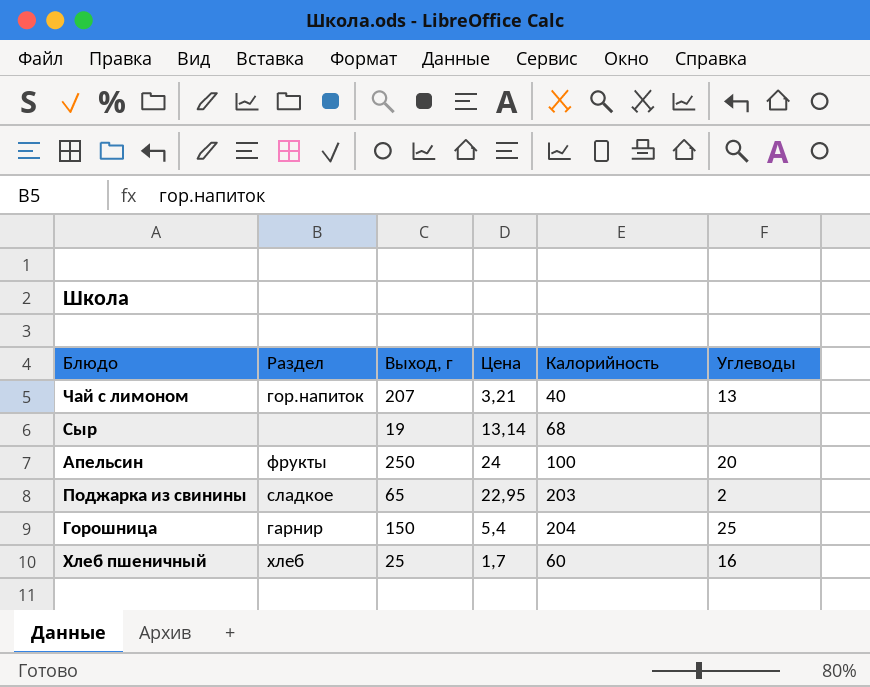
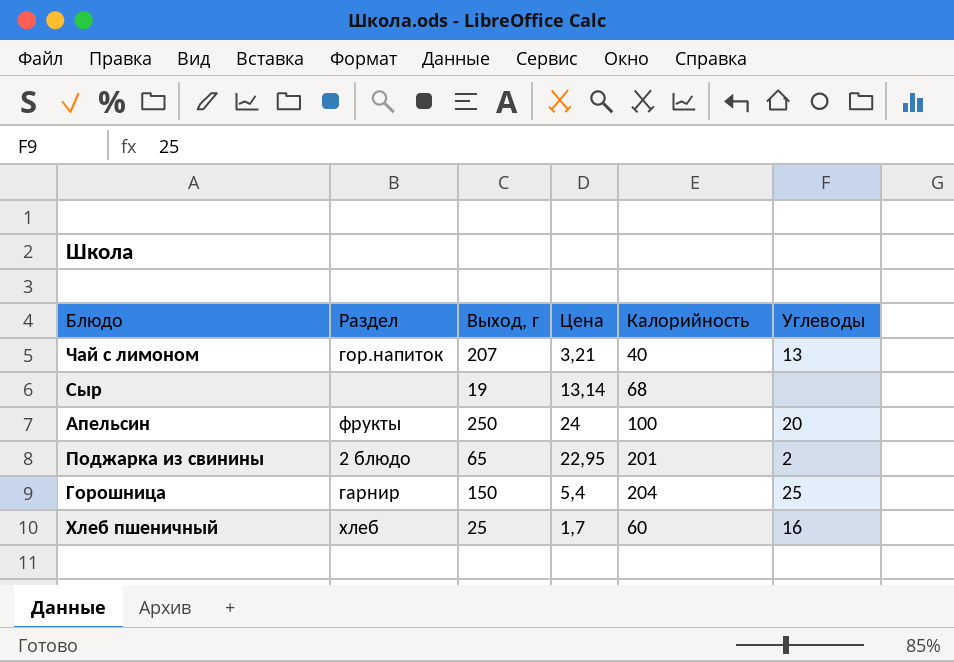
Поджарка из свинины | Раздел: сладкое -> 2 блюдо
Поджарка из свинины | Калорийность: 203 -> 201

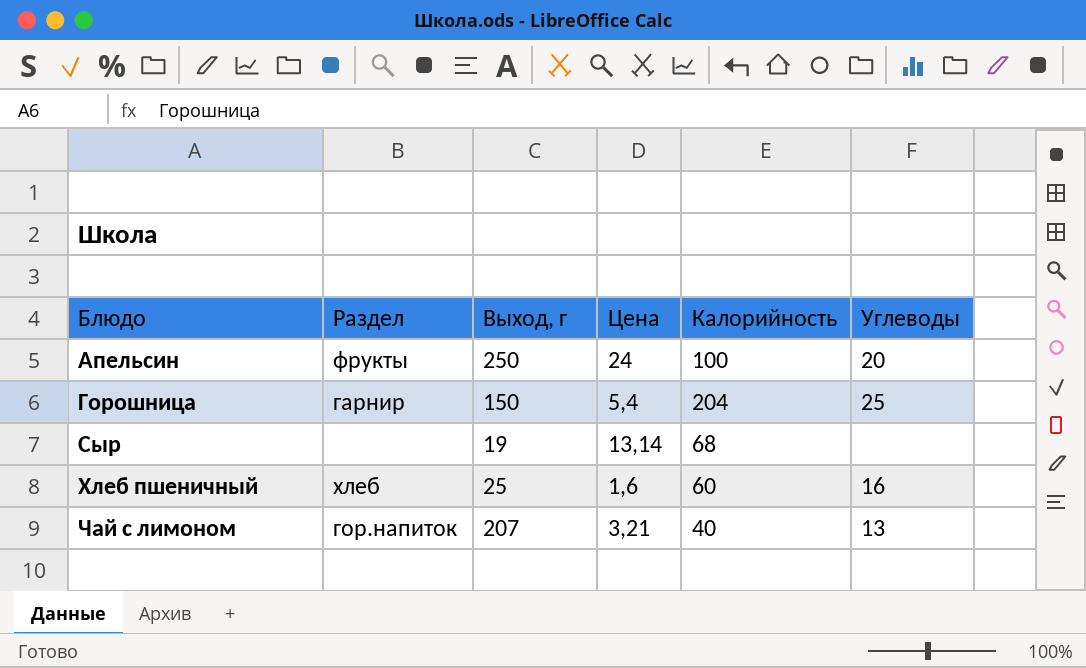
row order: none -> Блюдо ascending
row Поджарка из свинины: 2 блюдо | 65 | 22,95 | 201 | 2 -> none
Хлеб пшеничный | Цена: 1,7 -> 1,6

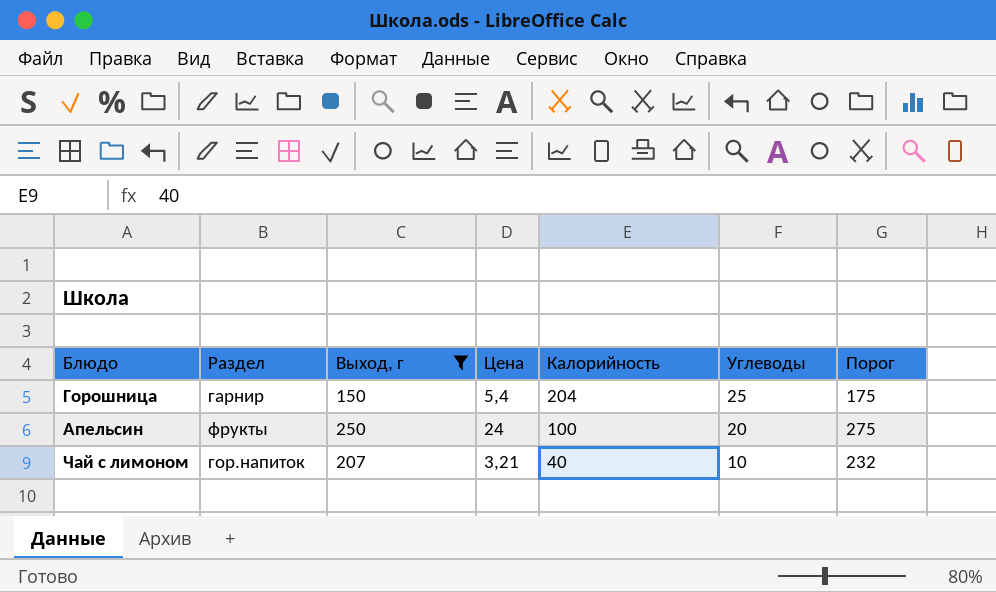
filter: none -> Выход, г >= 150
row order: Блюдо ascending -> Калорийность descending
column Порог | formula: none -> [Выход, г] + 25
Чай с лимоном | Углеводы: 13 -> 10

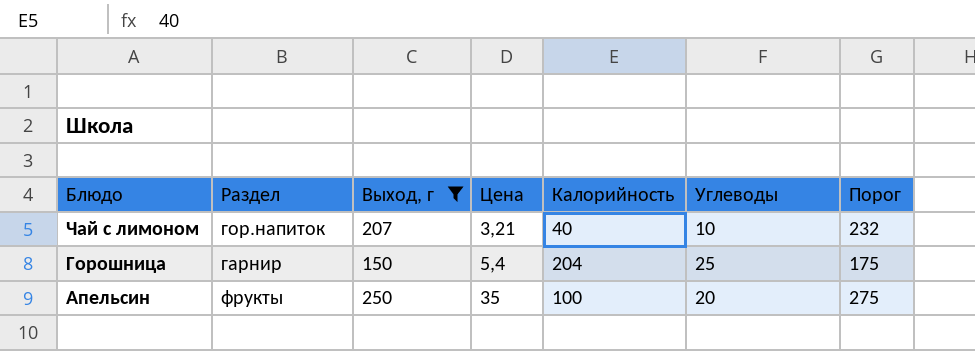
row order: Калорийность descending -> Блюдо descending
Апельсин | Цена: 24 -> 35

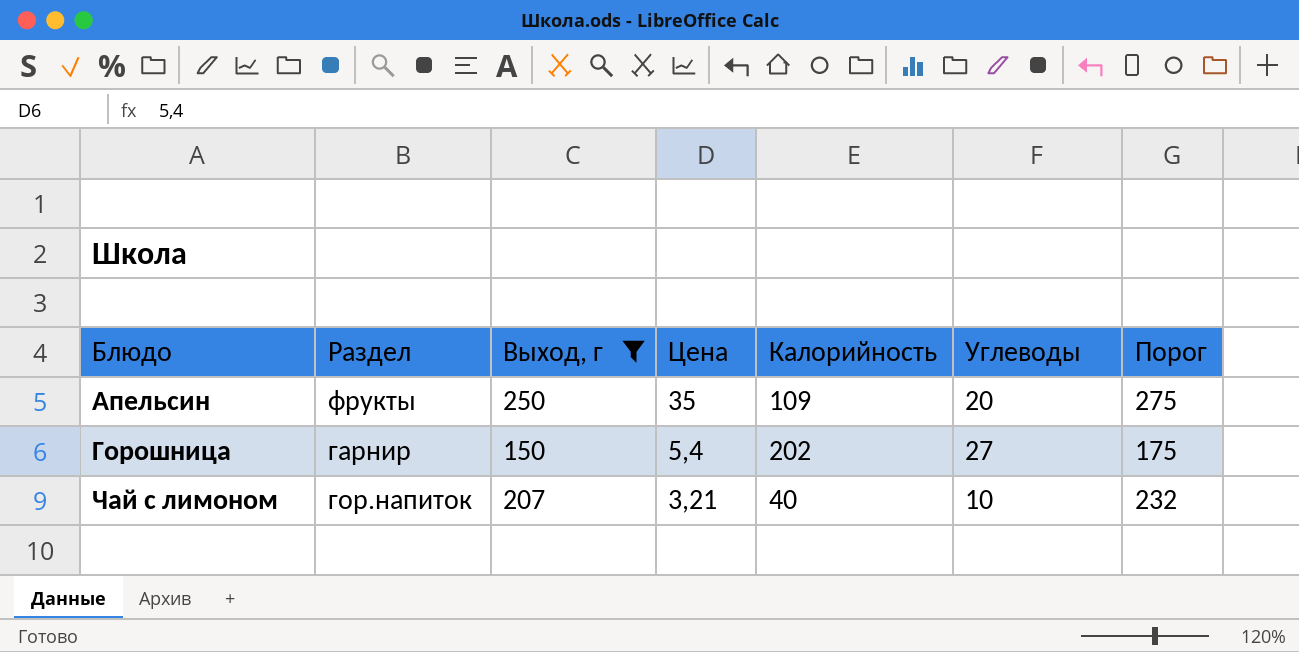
row order: Блюдо descending -> Блюдо ascending
Апельсин | Калорийность: 100 -> 109
Горошница | Калорийность: 204 -> 202
Горошница | Углеводы: 25 -> 27

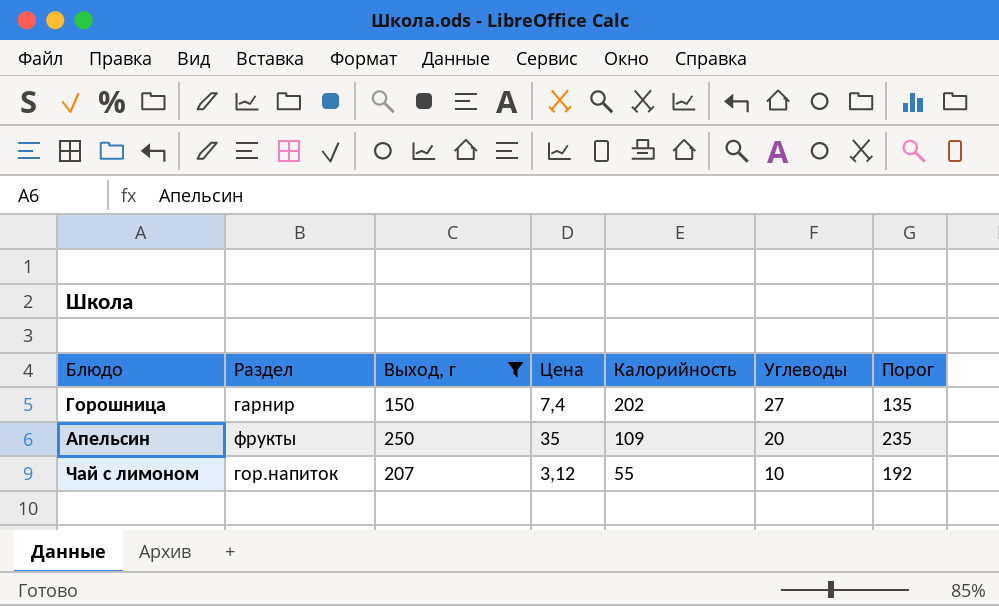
row order: Блюдо ascending -> Калорийность descending
column Порог | formula: [Выход, г] + 25 -> [Выход, г] - 15
Горошница | Цена: 5,4 -> 7,4
Чай с лимоном | Цена: 3,21 -> 3,12
Чай с лимоном | Калорийность: 40 -> 55

